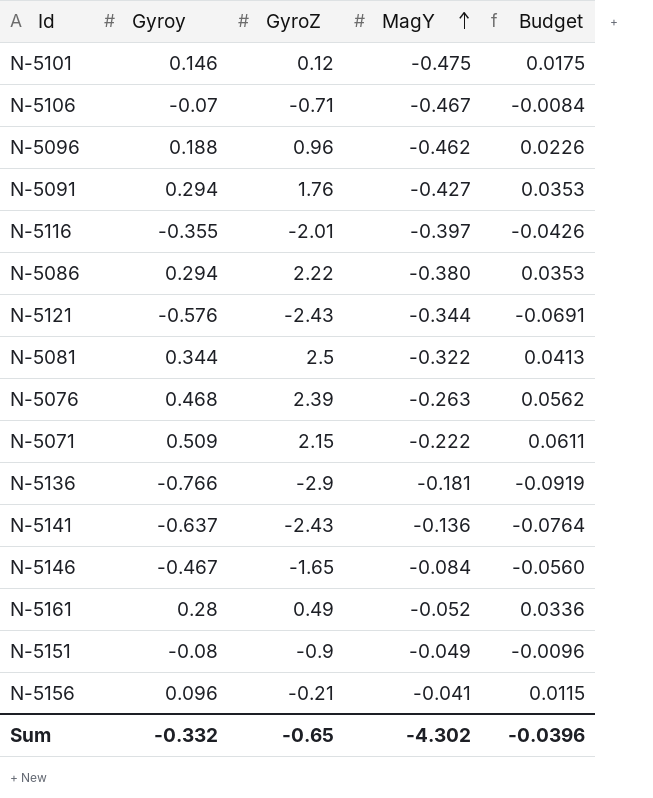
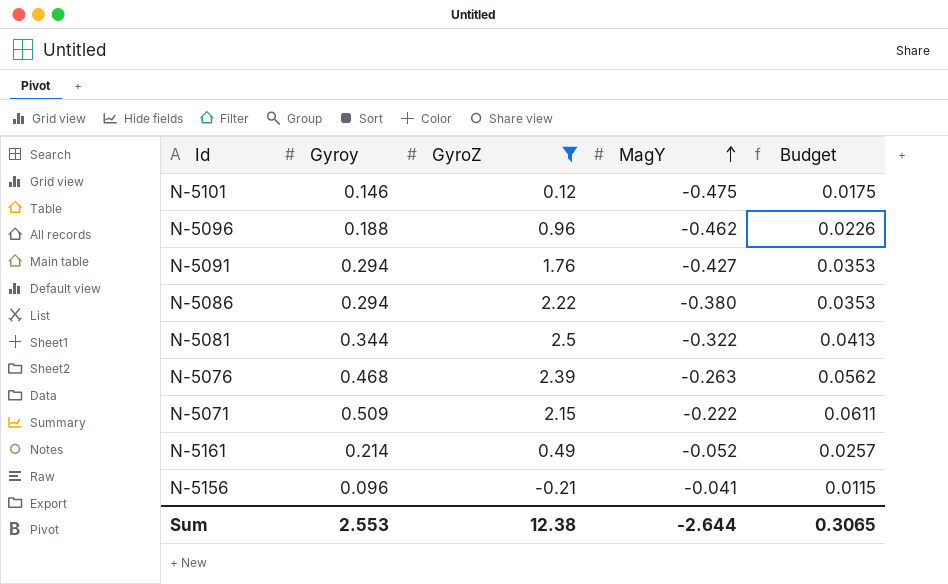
filter: none -> GyroZ >= -0.21
N-5161 | Gyroy: 0.28 -> 0.214
N-5161 | Budget: 0.0336 -> 0.0257
Sum | Gyroy: -0.332 -> 2.553
Sum | GyroZ: -0.65 -> 12.38
Sum | MagY: -4.302 -> -2.644
Sum | Budget: -0.0396 -> 0.3065

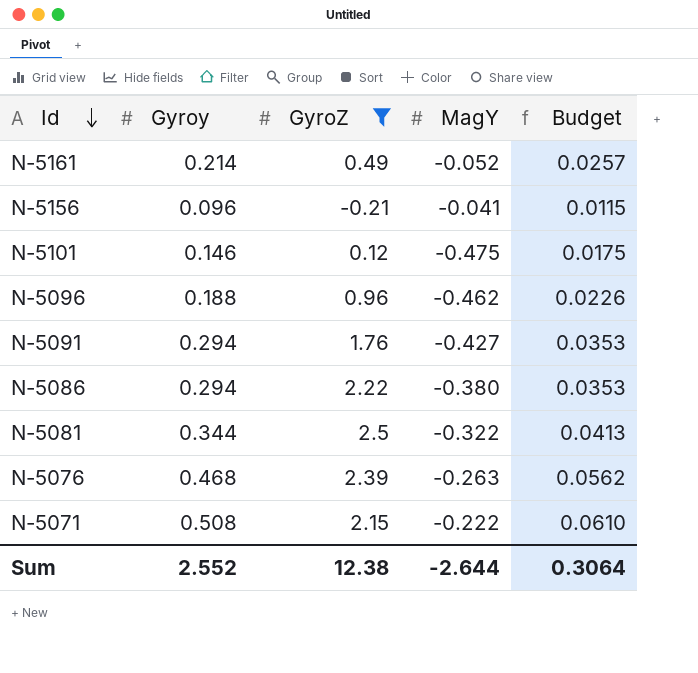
row order: MagY ascending -> Id descending
N-5071 | Gyroy: 0.509 -> 0.508
N-5071 | Budget: 0.0611 -> 0.0610
Sum | Gyroy: 2.553 -> 2.552
Sum | Budget: 0.3065 -> 0.3064

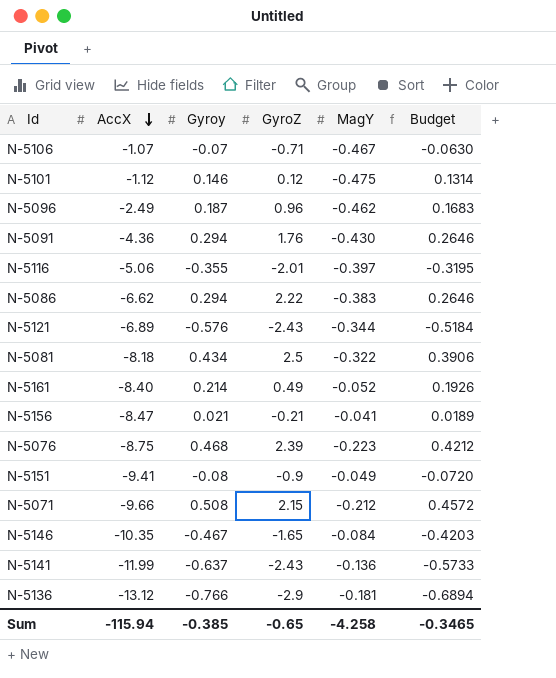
filter: GyroZ >= -0.21 -> none
row order: Id descending -> AccX descending
column AccX | position: none -> 2
column Budget | formula: [Gyroy] * 0.12 -> [Gyroy] * 0.9
N-5096 | Gyroy: 0.188 -> 0.187
N-5091 | MagY: -0.427 -> -0.430
N-5086 | MagY: -0.380 -> -0.383
N-5081 | Gyroy: 0.344 -> 0.434
N-5156 | Gyroy: 0.096 -> 0.021
N-5076 | MagY: -0.263 -> -0.223
N-5071 | MagY: -0.222 -> -0.212
Sum | Gyroy: 2.552 -> -0.385
Sum | GyroZ: 12.38 -> -0.65
Sum | MagY: -2.644 -> -4.258
Sum | Budget: 0.3064 -> -0.3465

